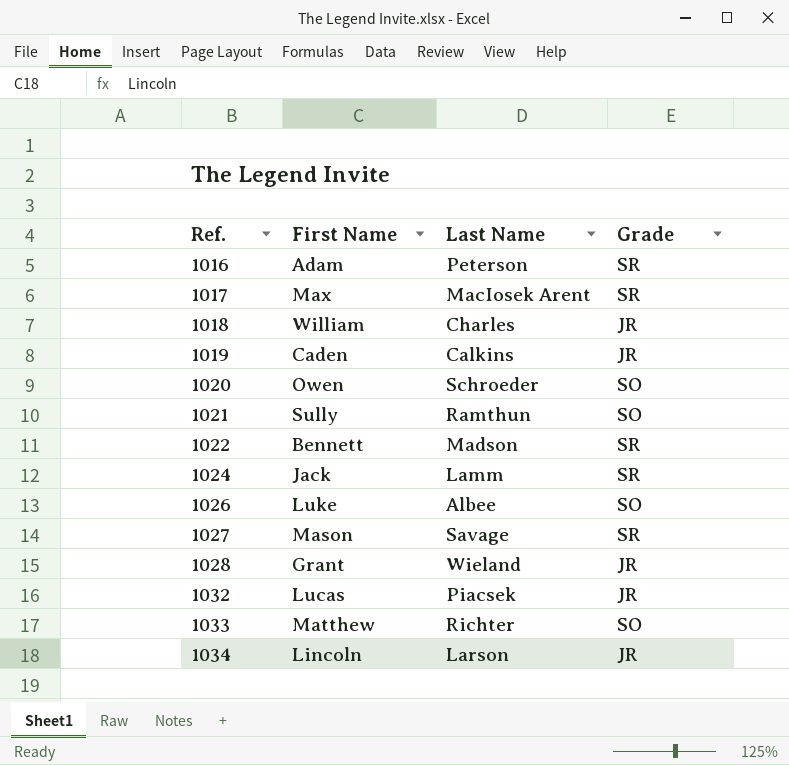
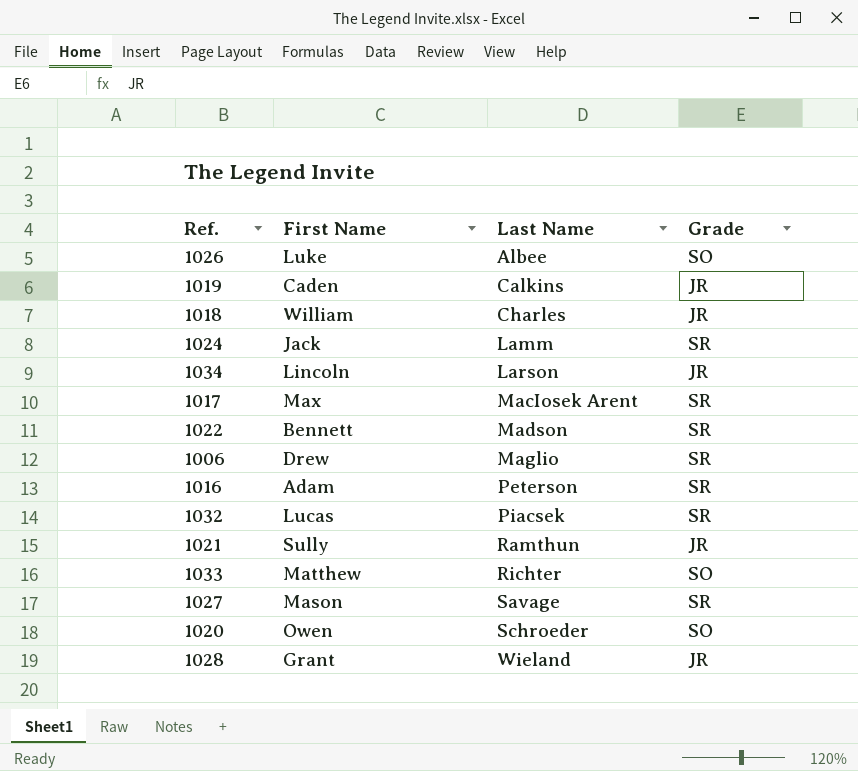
row order: Ref. ascending -> Last Name ascending
row 1006: none -> Drew | Maglio | SR
1032 | Grade: JR -> SR
1021 | Grade: SO -> JR

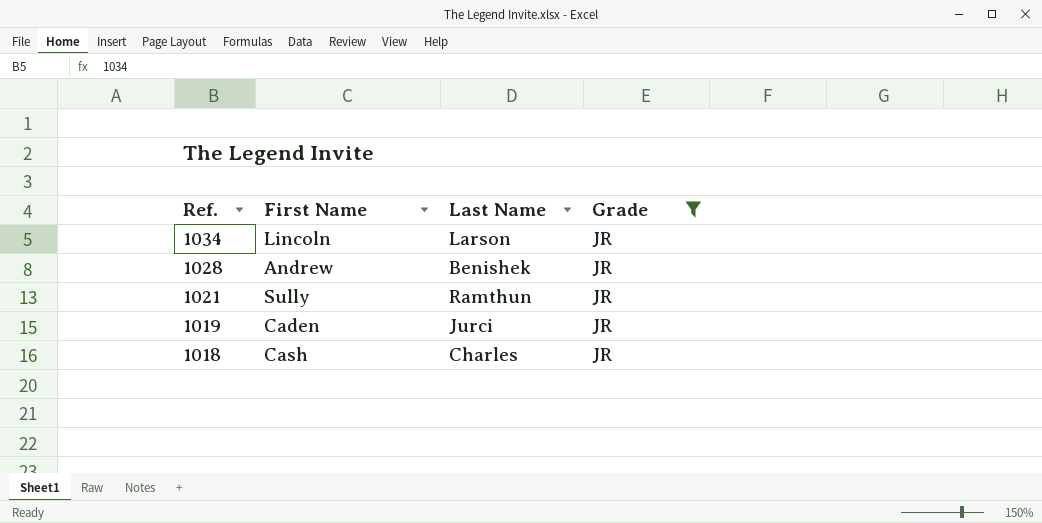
filter: none -> Grade = JR
row order: Last Name ascending -> Ref. descending
1028 | First Name: Grant -> Andrew
1028 | Last Name: Wieland -> Benishek
1019 | Last Name: Calkins -> Jurci
1018 | First Name: William -> Cash

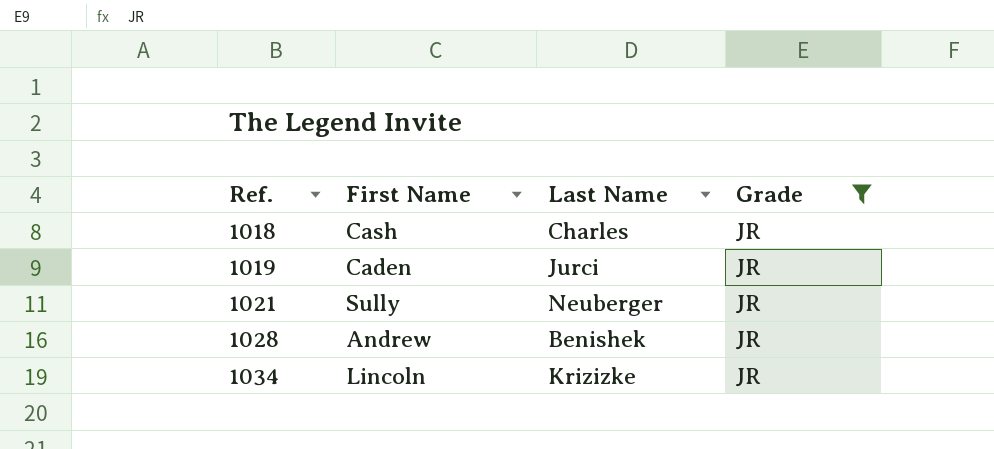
row order: Ref. descending -> Ref. ascending
1021 | Last Name: Ramthun -> Neuberger
1034 | Last Name: Larson -> Krizizke

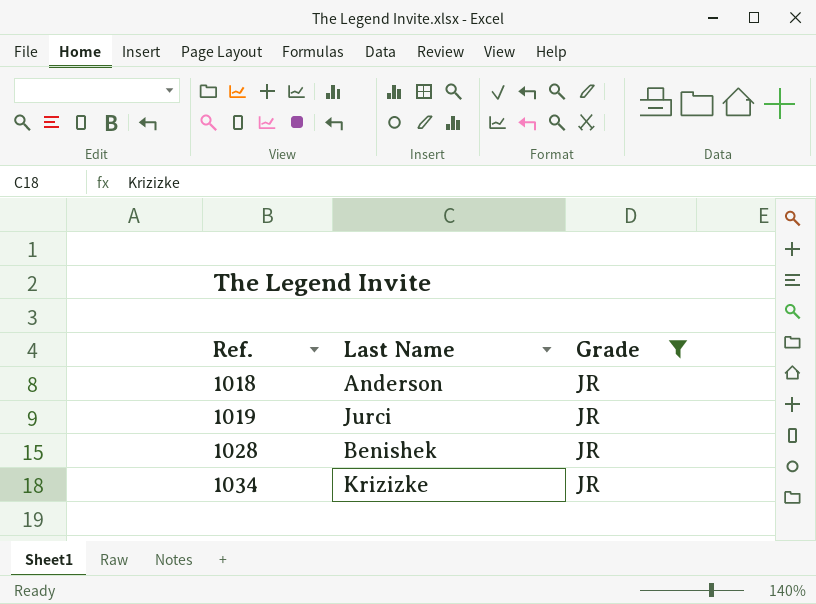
column First Name | position: 2 -> none
row 1021: Sully | Neuberger | JR -> none
1018 | Last Name: Charles -> Anderson

